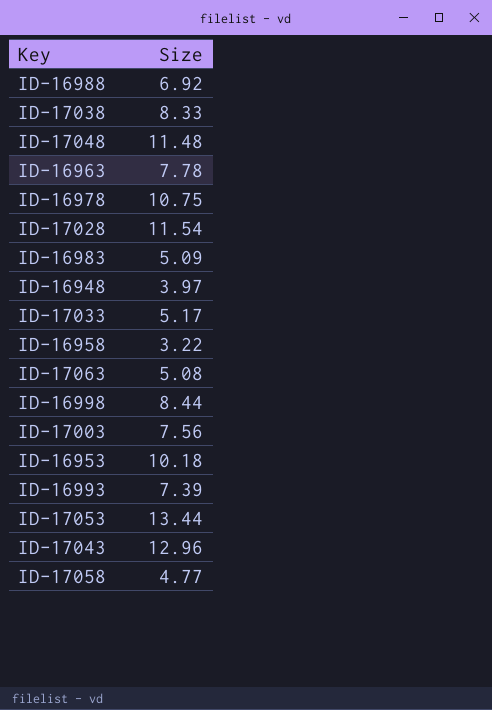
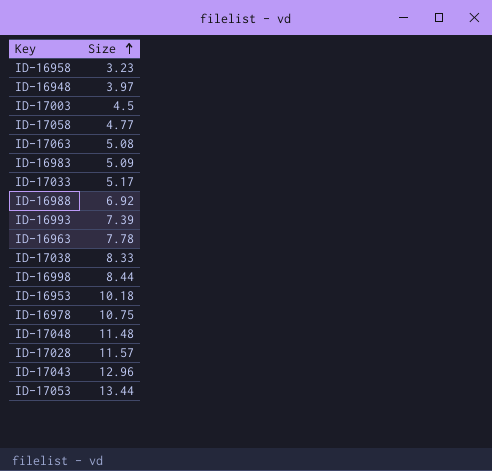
row order: none -> Size ascending
ID-16958 | Size: 3.22 -> 3.23
ID-17003 | Size: 7.56 -> 4.5
ID-17028 | Size: 11.54 -> 11.57

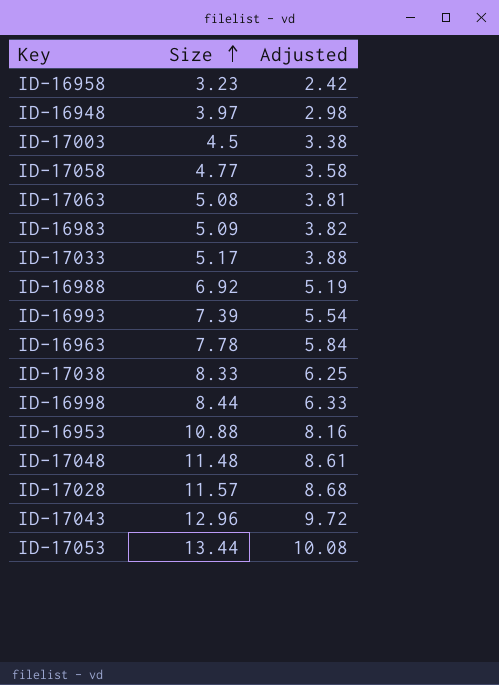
column Adjusted | formula: none -> [Size] * 0.75
row ID-16978: 10.75 -> none
ID-16953 | Size: 10.18 -> 10.88

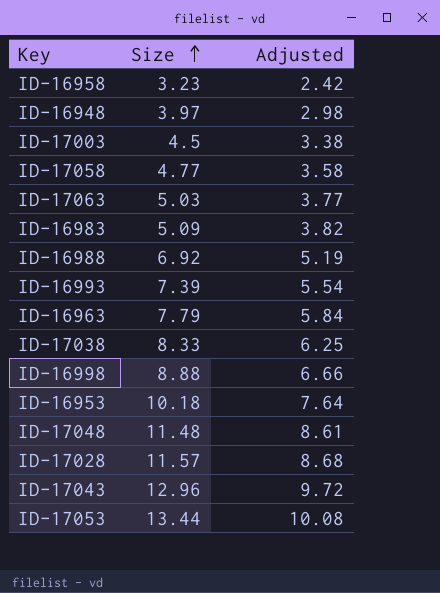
row ID-17033: 5.17 | 3.88 -> none
ID-17063 | Size: 5.08 -> 5.03
ID-17063 | Adjusted: 3.81 -> 3.77
ID-16963 | Size: 7.78 -> 7.79
ID-16998 | Size: 8.44 -> 8.88
ID-16998 | Adjusted: 6.33 -> 6.66
ID-16953 | Size: 10.88 -> 10.18
ID-16953 | Adjusted: 8.16 -> 7.64

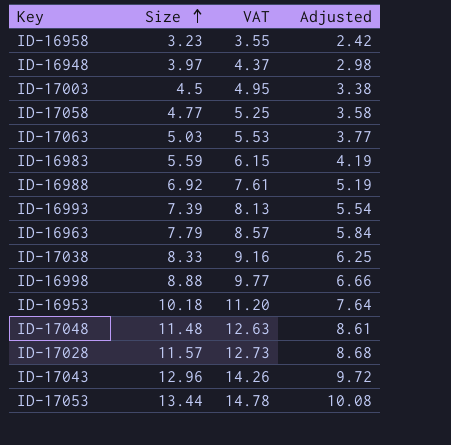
column VAT | formula: none -> [Size] * 1.1
ID-16983 | Size: 5.09 -> 5.59
ID-16983 | Adjusted: 3.82 -> 4.19

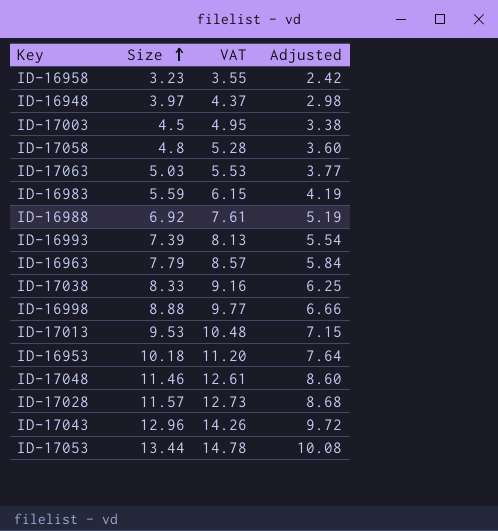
ID-17058 | Size: 4.77 -> 4.8
ID-17058 | VAT: 5.25 -> 5.28
ID-17058 | Adjusted: 3.58 -> 3.60
row ID-17013: none -> 9.53 | 10.48 | 7.15
ID-17048 | Size: 11.48 -> 11.46
ID-17048 | VAT: 12.63 -> 12.61
ID-17048 | Adjusted: 8.61 -> 8.60

